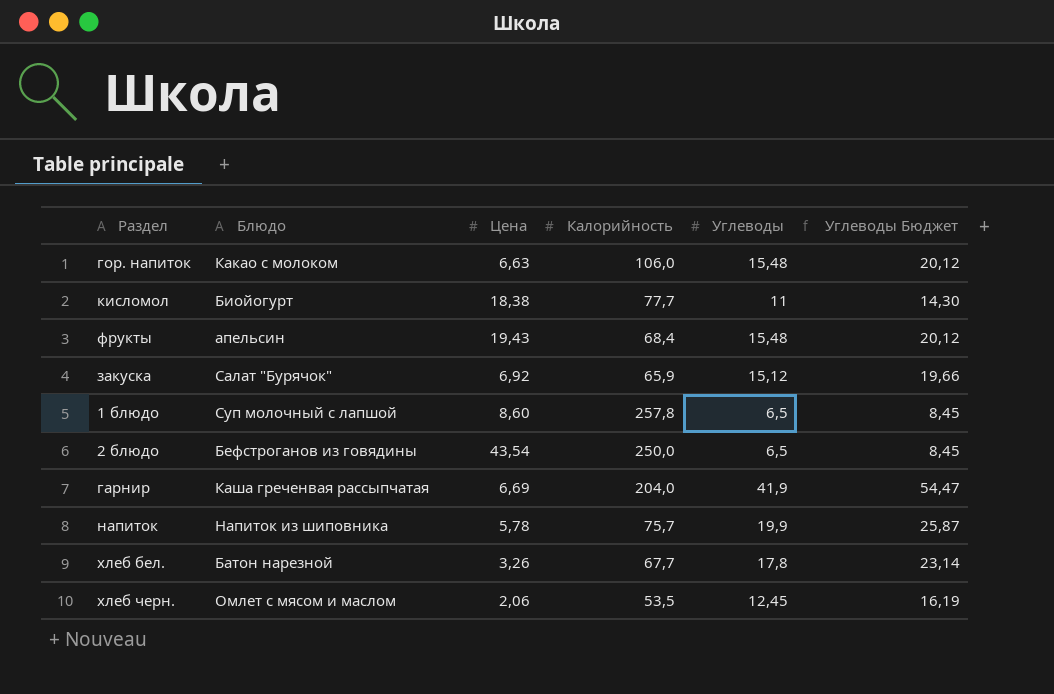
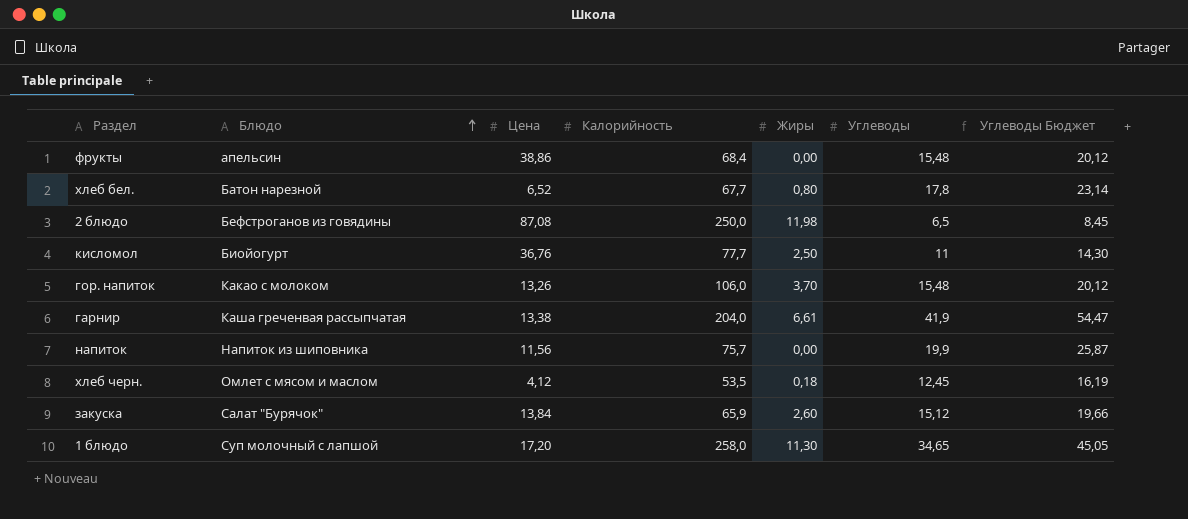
row order: none -> Блюдо ascending
column Жиры | position: none -> 5
фрукты | Цена: 19,43 -> 38,86
хлеб бел. | Цена: 3,26 -> 6,52
2 блюдо | Цена: 43,54 -> 87,08
кисломол | Цена: 18,38 -> 36,76
гор. напиток | Цена: 6,63 -> 13,26
гарнир | Цена: 6,69 -> 13,38
напиток | Цена: 5,78 -> 11,56
хлеб черн. | Цена: 2,06 -> 4,12
закуска | Цена: 6,92 -> 13,84
1 блюдо | Цена: 8,60 -> 17,20
1 блюдо | Калорийность: 257,8 -> 258,0
1 блюдо | Углеводы: 6,5 -> 34,65
1 блюдо | Углеводы Бюджет: 8,45 -> 45,05

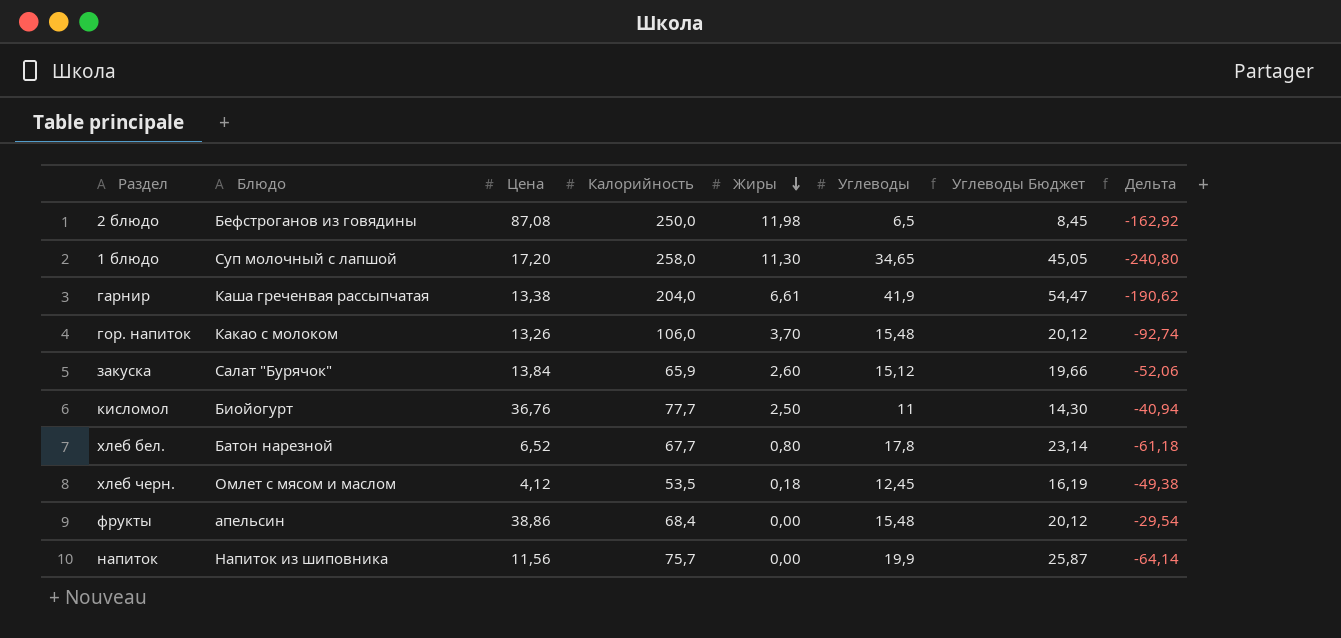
row order: Блюдо ascending -> Жиры descending
column Дельта | formula: none -> [Цена] - [Калорийность]

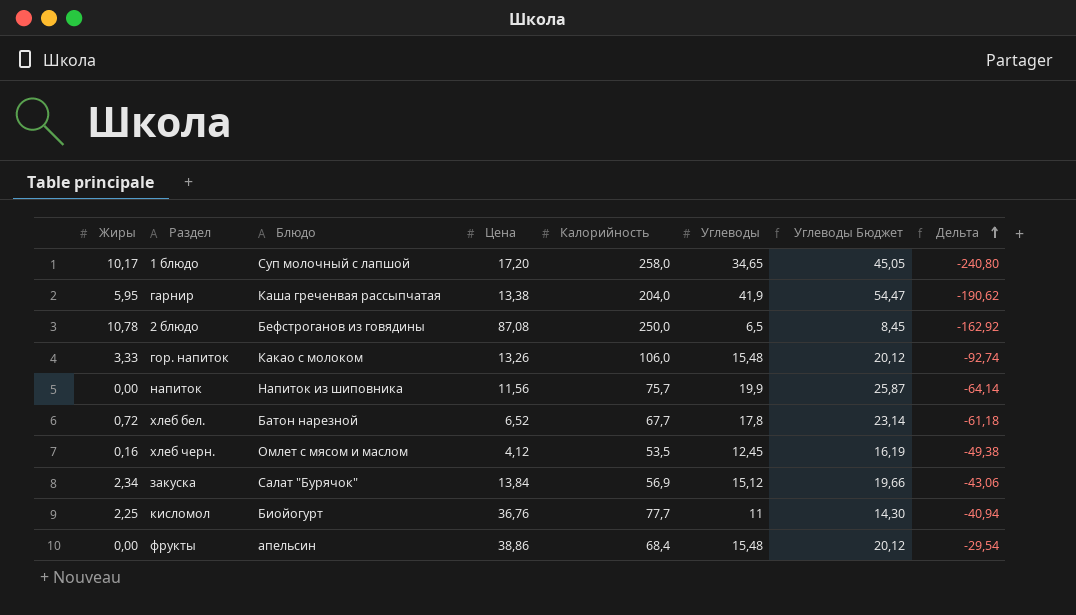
row order: Жиры descending -> Дельта ascending
column Жиры | position: 5 -> 1
1 блюдо | Жиры: 11,30 -> 10,17
гарнир | Жиры: 6,61 -> 5,95
2 блюдо | Жиры: 11,98 -> 10,78
гор. напиток | Жиры: 3,70 -> 3,33
хлеб бел. | Жиры: 0,80 -> 0,72
хлеб черн. | Жиры: 0,18 -> 0,16
закуска | Жиры: 2,60 -> 2,34
закуска | Калорийность: 65,9 -> 56,9
закуска | Дельта: -52,06 -> -43,06
кисломол | Жиры: 2,50 -> 2,25

